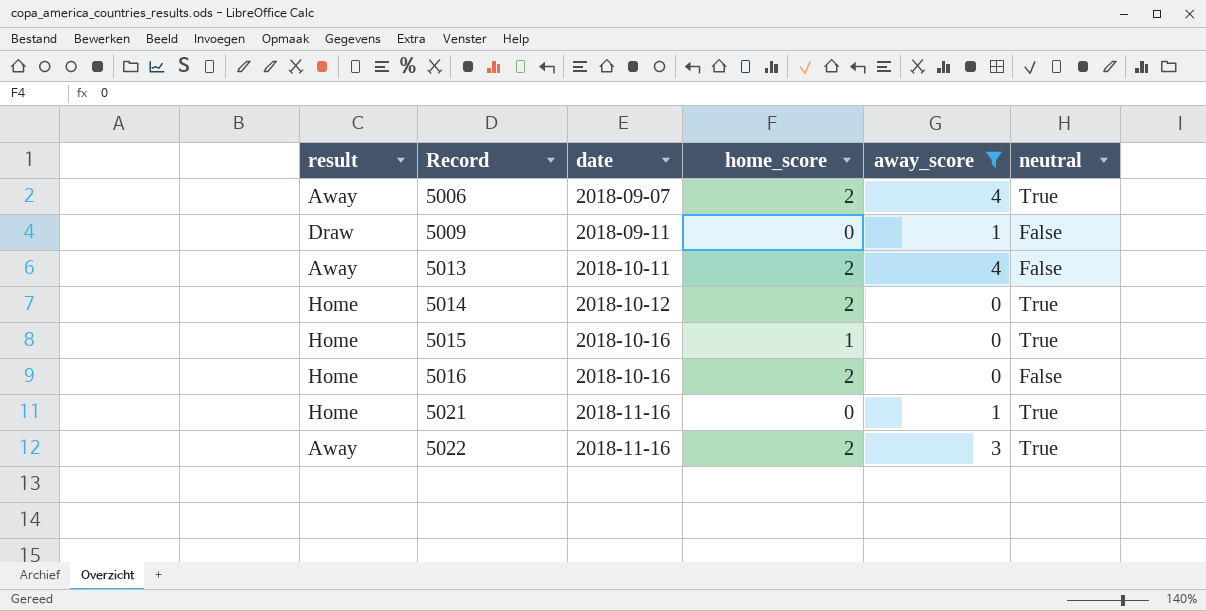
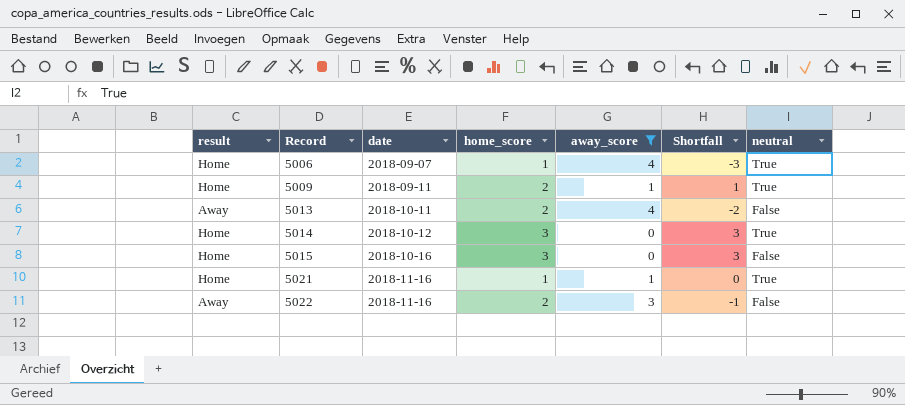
column Shortfall | formula: none -> [home_score] - [away_score]
row 5016: Home | 2018-10-16 | 2 | 0 | False -> none
5006 | result: Away -> Home
5006 | home_score: 2 -> 1
5009 | result: Draw -> Home
5009 | home_score: 0 -> 2
5009 | neutral: False -> True
5014 | home_score: 2 -> 3
5015 | home_score: 1 -> 3
5015 | neutral: True -> False
5021 | home_score: 0 -> 1
5022 | neutral: True -> False

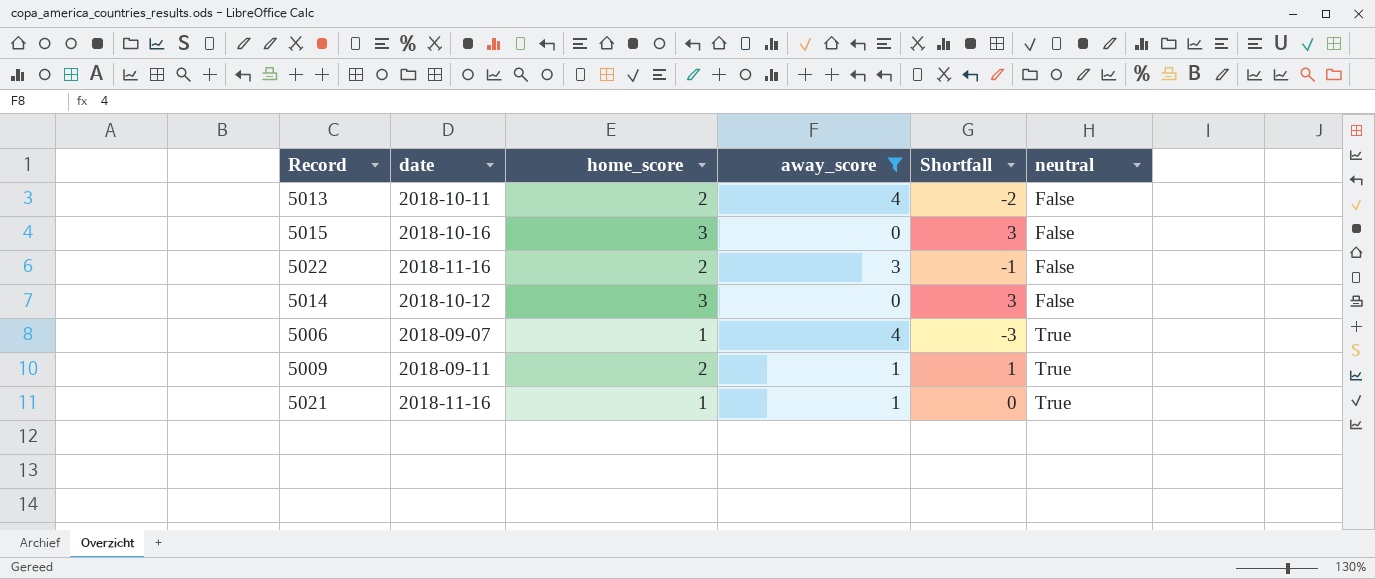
row order: Record ascending -> neutral ascending
column result | position: 1 -> none
5014 | neutral: True -> False

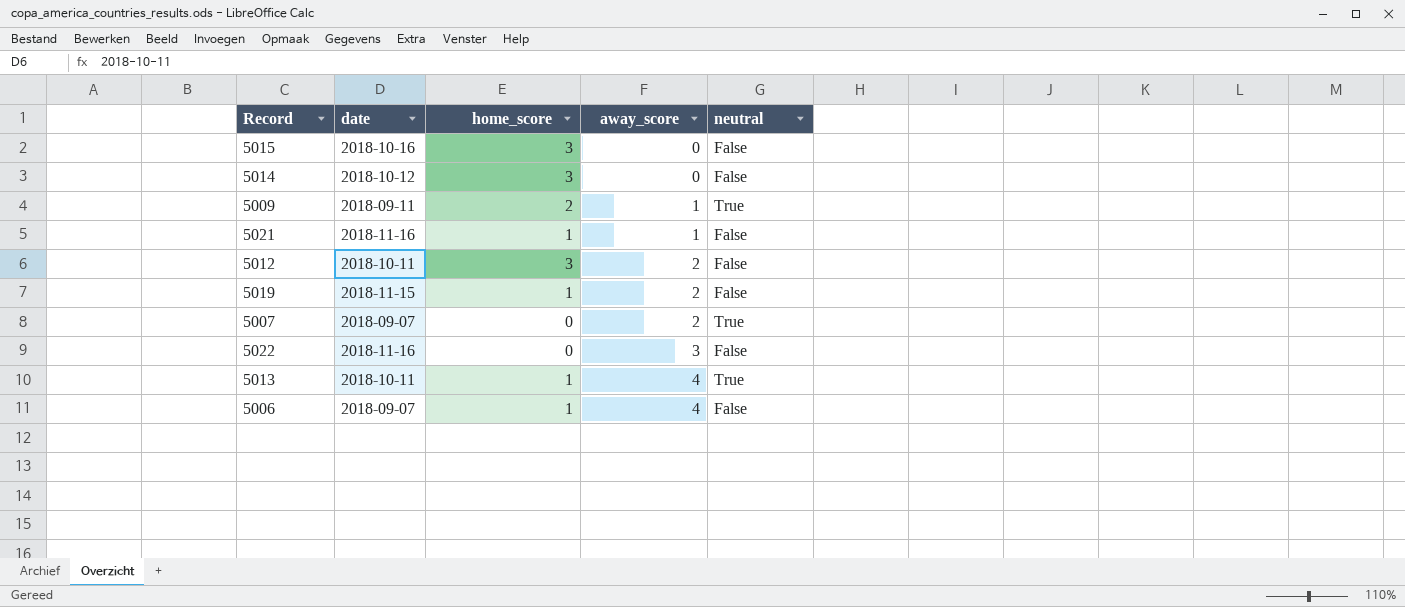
filter: away_score != 2 -> none
row order: neutral ascending -> away_score ascending
column Shortfall | formula: [home_score] - [away_score] -> none
5021 | neutral: True -> False
5022 | home_score: 2 -> 0
5013 | home_score: 2 -> 1
5013 | neutral: False -> True
5006 | neutral: True -> False

